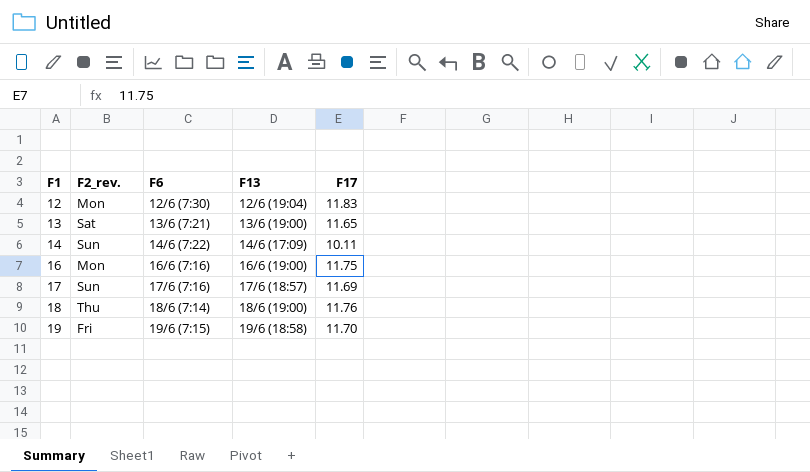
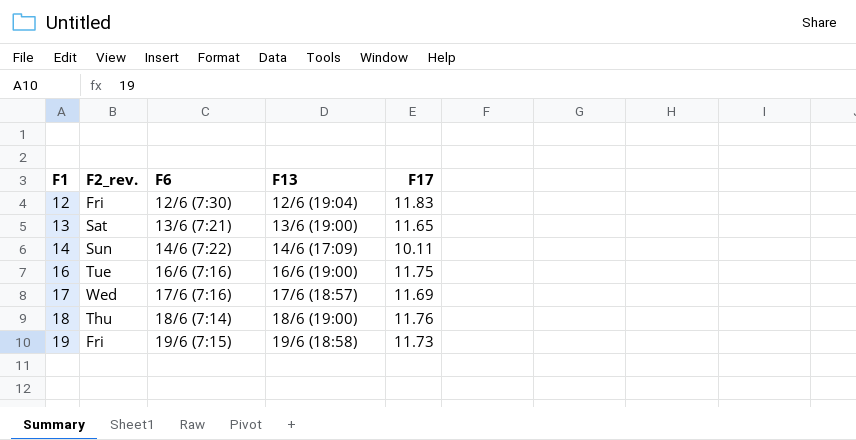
12 | F2_rev.: Mon -> Fri
16 | F2_rev.: Mon -> Tue
17 | F2_rev.: Sun -> Wed
19 | F17: 11.70 -> 11.73

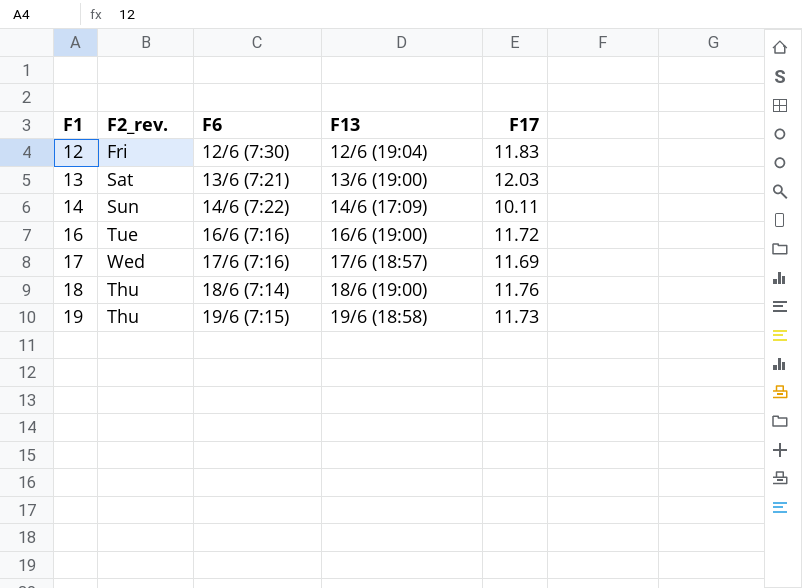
13 | F17: 11.65 -> 12.03
16 | F17: 11.75 -> 11.72
19 | F2_rev.: Fri -> Thu

